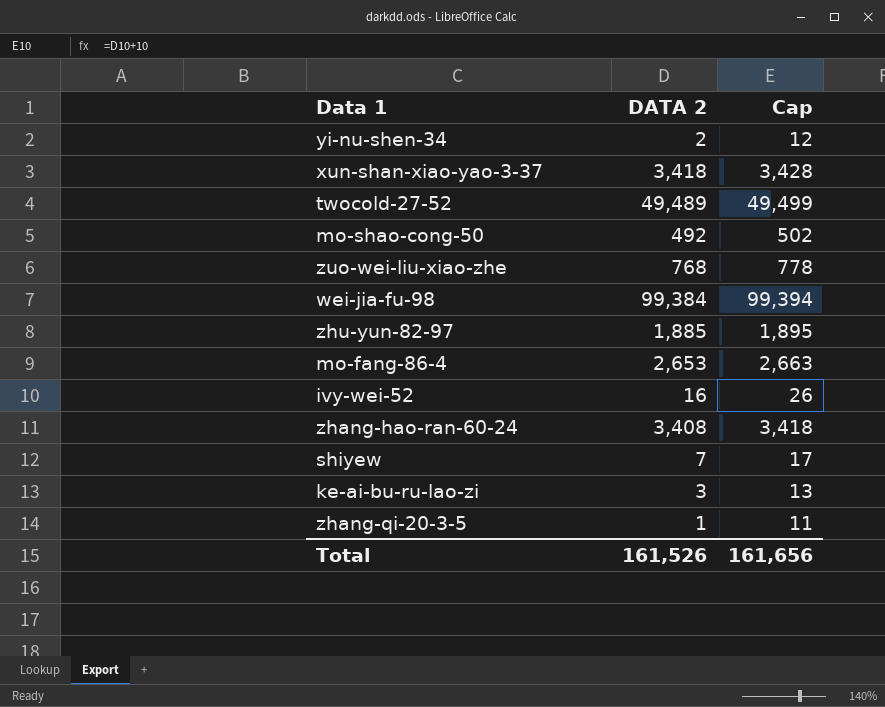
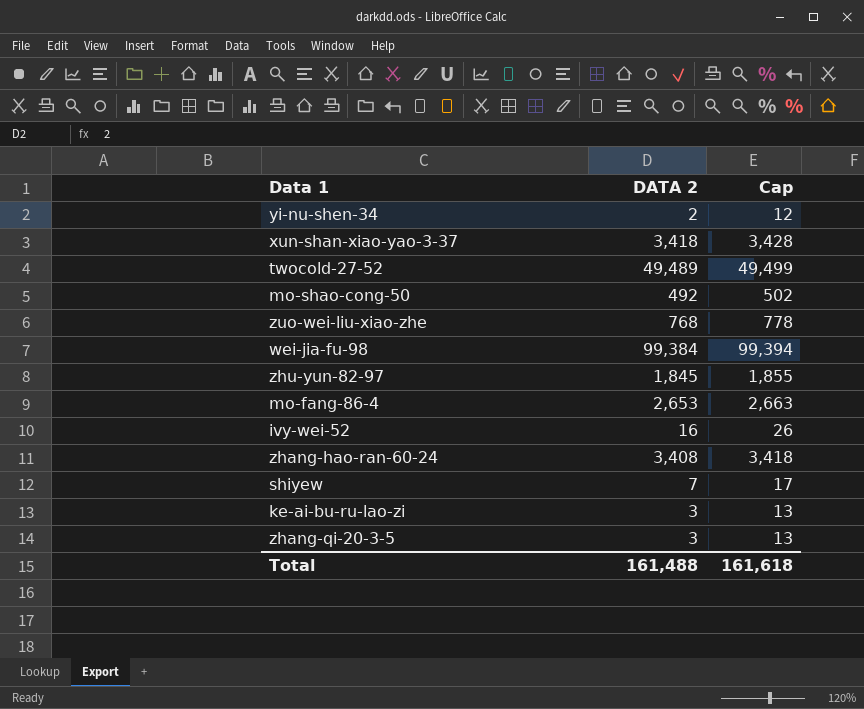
zhu-yun-82-97 | DATA 2: 1,885 -> 1,845
zhu-yun-82-97 | Cap: 1,895 -> 1,855
zhang-qi-20-3-5 | DATA 2: 1 -> 3
zhang-qi-20-3-5 | Cap: 11 -> 13
Total | DATA 2: 161,526 -> 161,488
Total | Cap: 161,656 -> 161,618

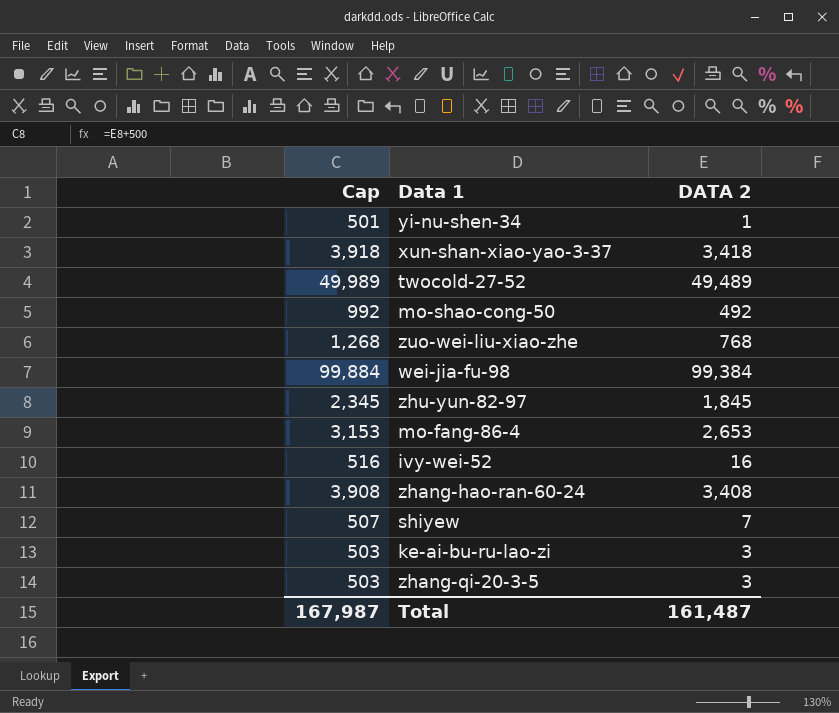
column Cap | formula: [DATA 2] + 10 -> [DATA 2] + 500
column Cap | position: 3 -> 1
yi-nu-shen-34 | DATA 2: 2 -> 1
Total | Cap: 161,618 -> 167,987
Total | DATA 2: 161,488 -> 161,487

